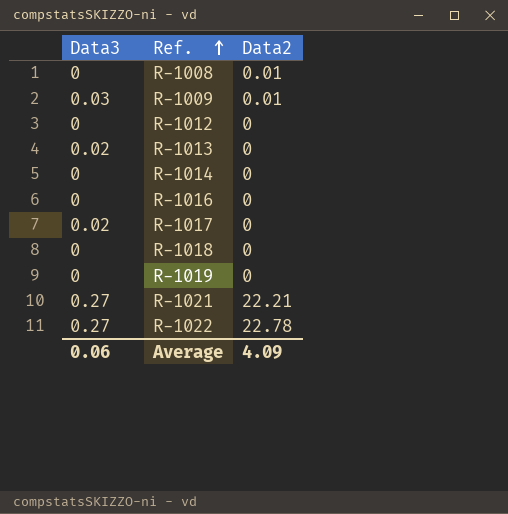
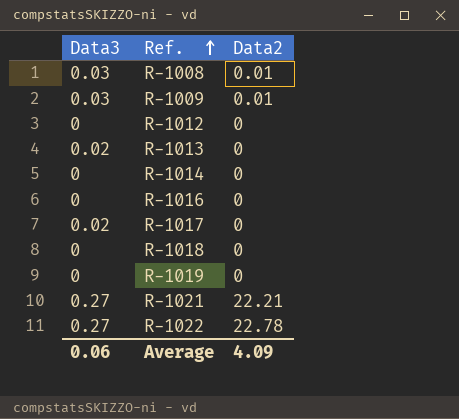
R-1008 | Data3: 0 -> 0.03

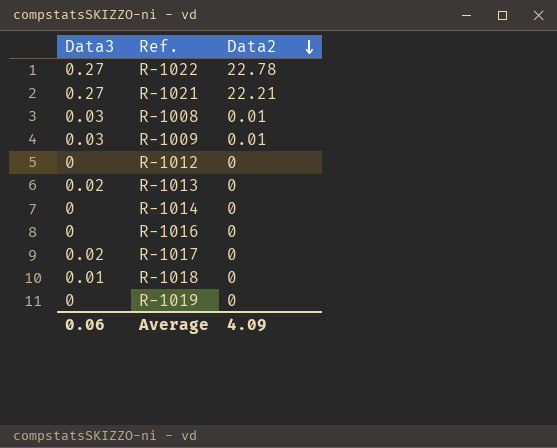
row order: Ref. ascending -> Data2 descending
R-1018 | Data3: 0 -> 0.01

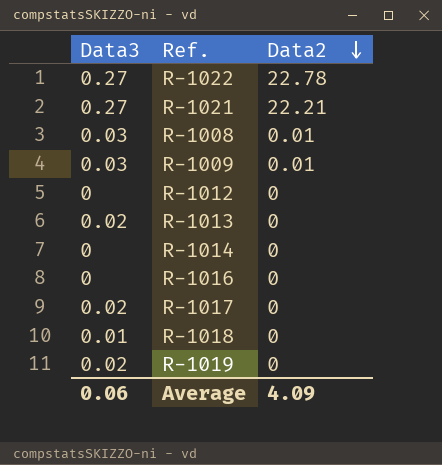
R-1019 | Data3: 0 -> 0.02

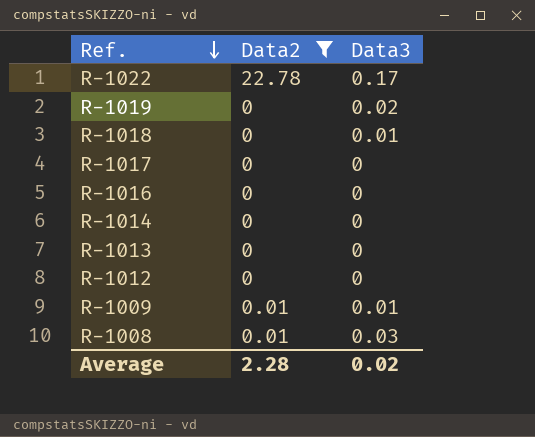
filter: none -> Data2 != 22.21
row order: Data2 descending -> Ref. descending
column Data3 | position: 1 -> 3
R-1022 | Data3: 0.27 -> 0.17
R-1017 | Data3: 0.02 -> 0
R-1013 | Data3: 0.02 -> 0
R-1009 | Data3: 0.03 -> 0.01
Average | Data2: 4.09 -> 2.28
Average | Data3: 0.06 -> 0.02

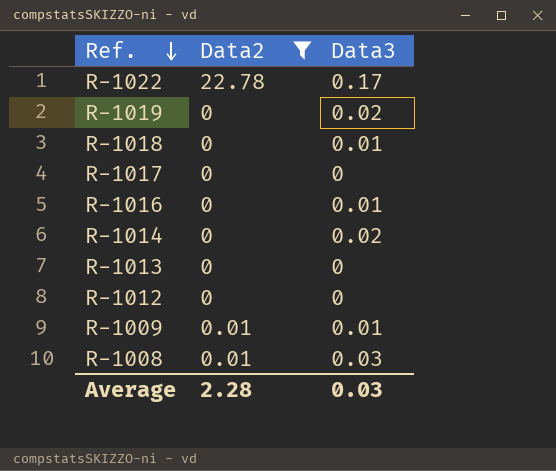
R-1016 | Data3: 0 -> 0.01
R-1014 | Data3: 0 -> 0.02
Average | Data3: 0.02 -> 0.03

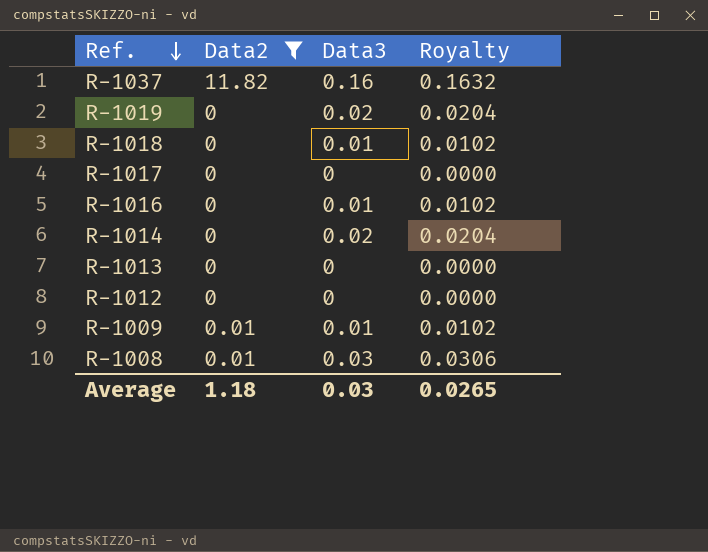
column Royalty | formula: none -> [Data3] * 1.02
row R-1022: 22.78 | 0.17 -> none
row R-1037: none -> 11.82 | 0.16 | 0.1632
Average | Data2: 2.28 -> 1.18

